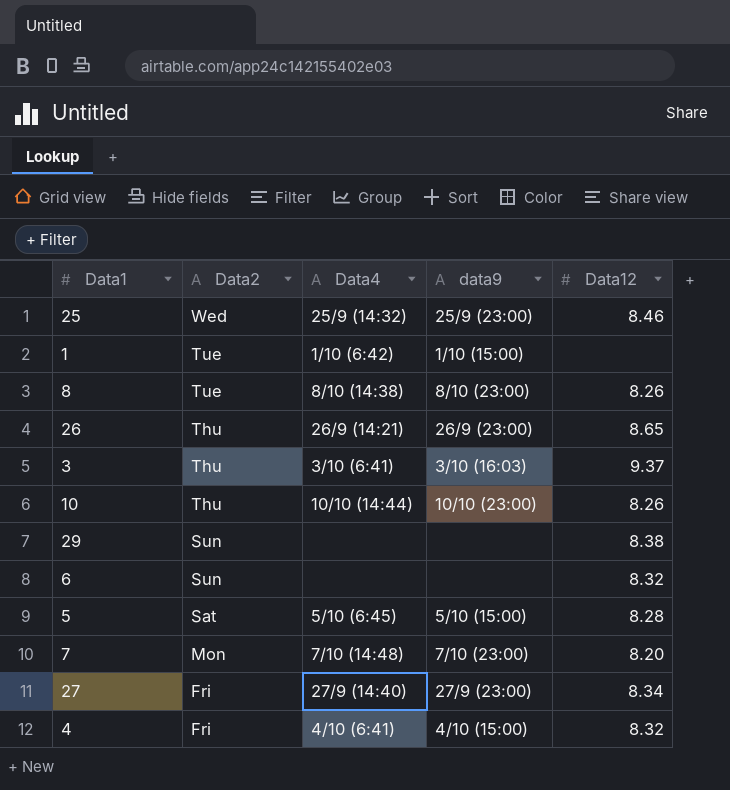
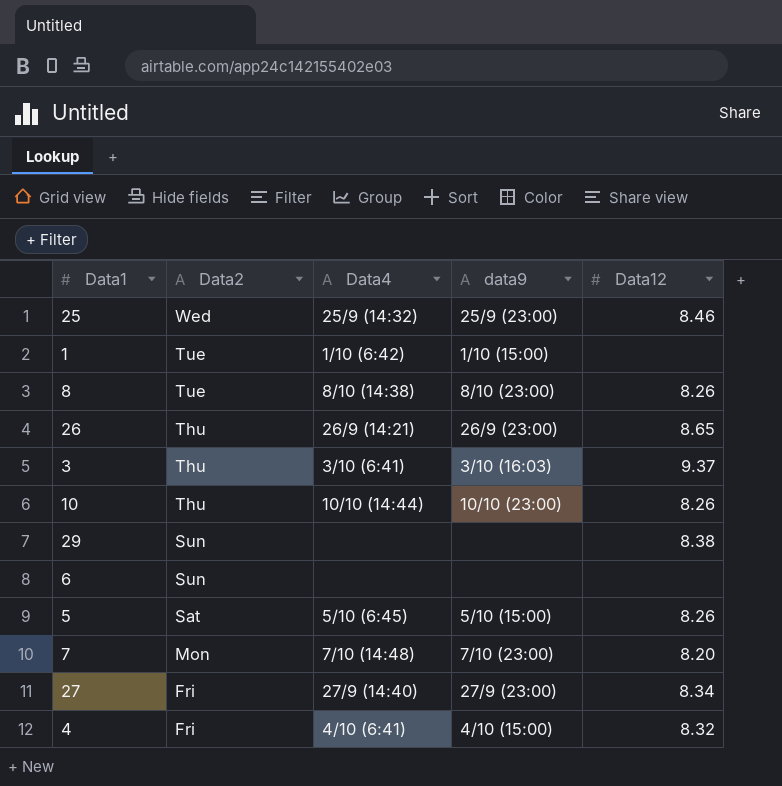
6 | Data12: 8.32 -> none
5 | Data12: 8.28 -> 8.26

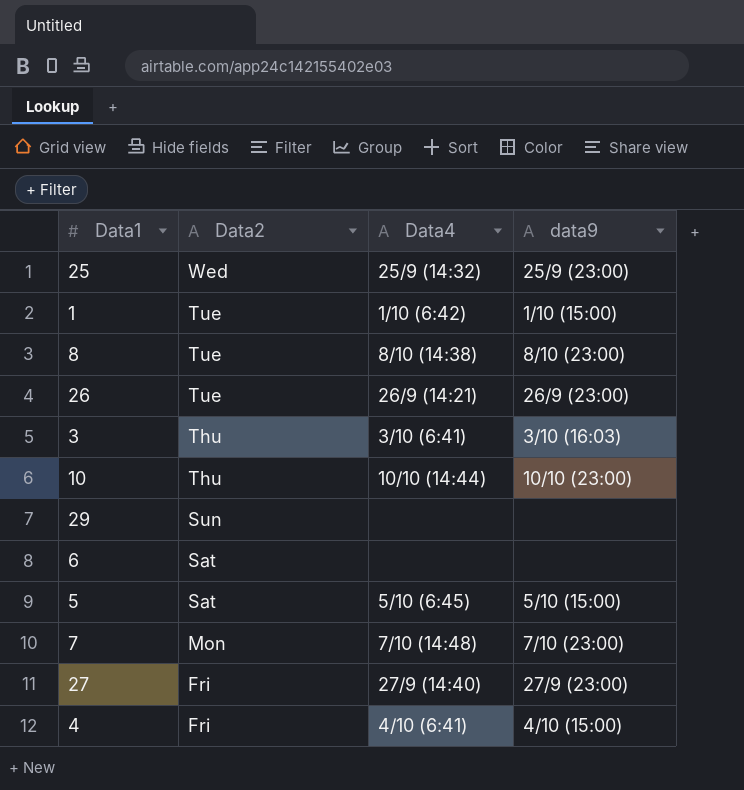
column Data12 | position: 5 -> none
26 | Data2: Thu -> Tue
6 | Data2: Sun -> Sat

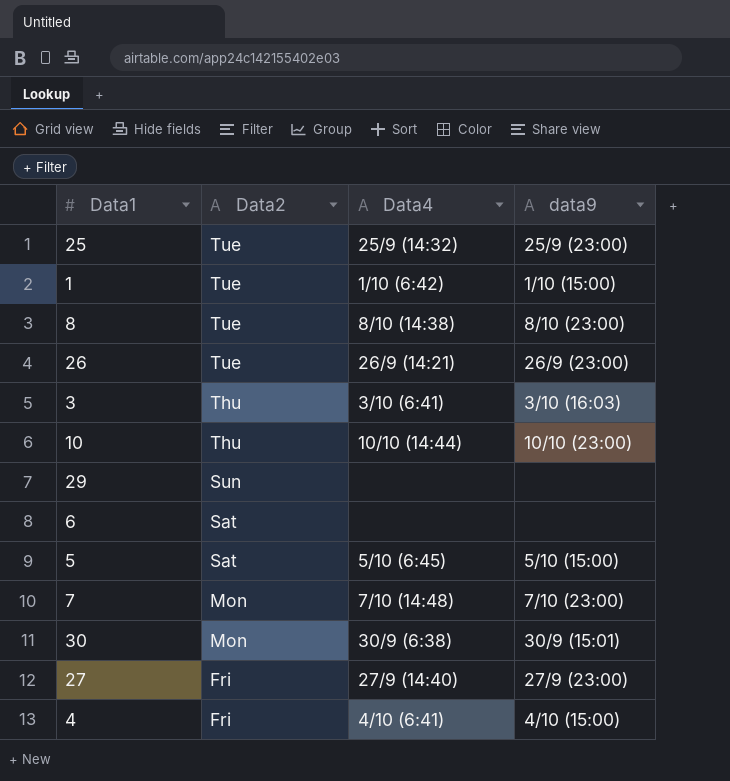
25 | Data2: Wed -> Tue
row 30: none -> Mon | 30/9 (6:38) | 30/9 (15:01)

